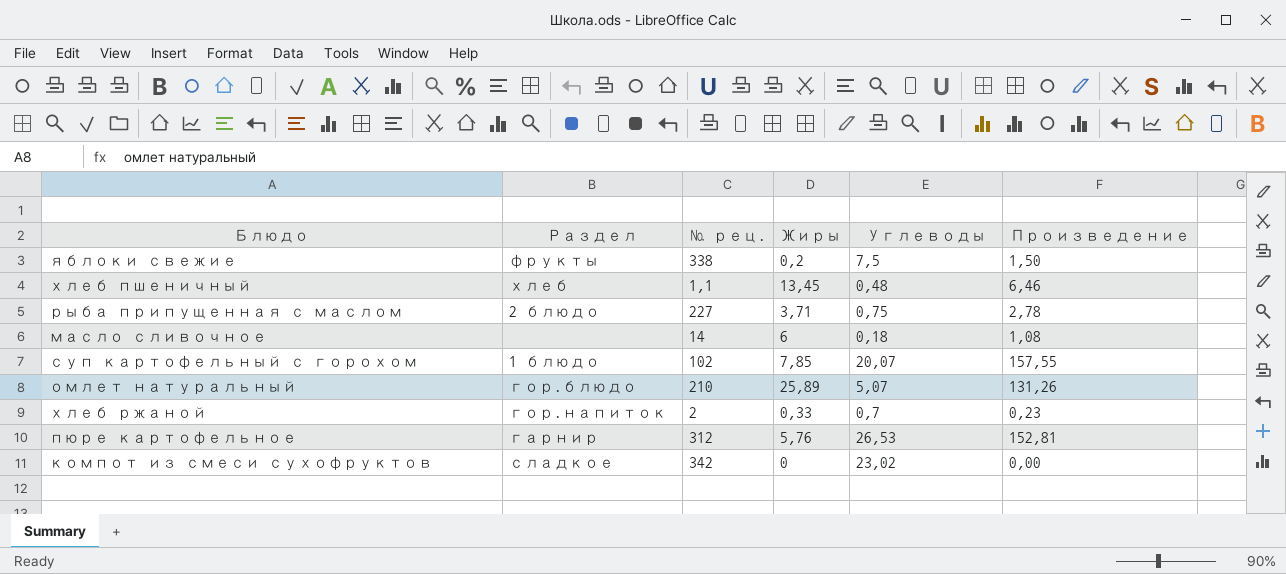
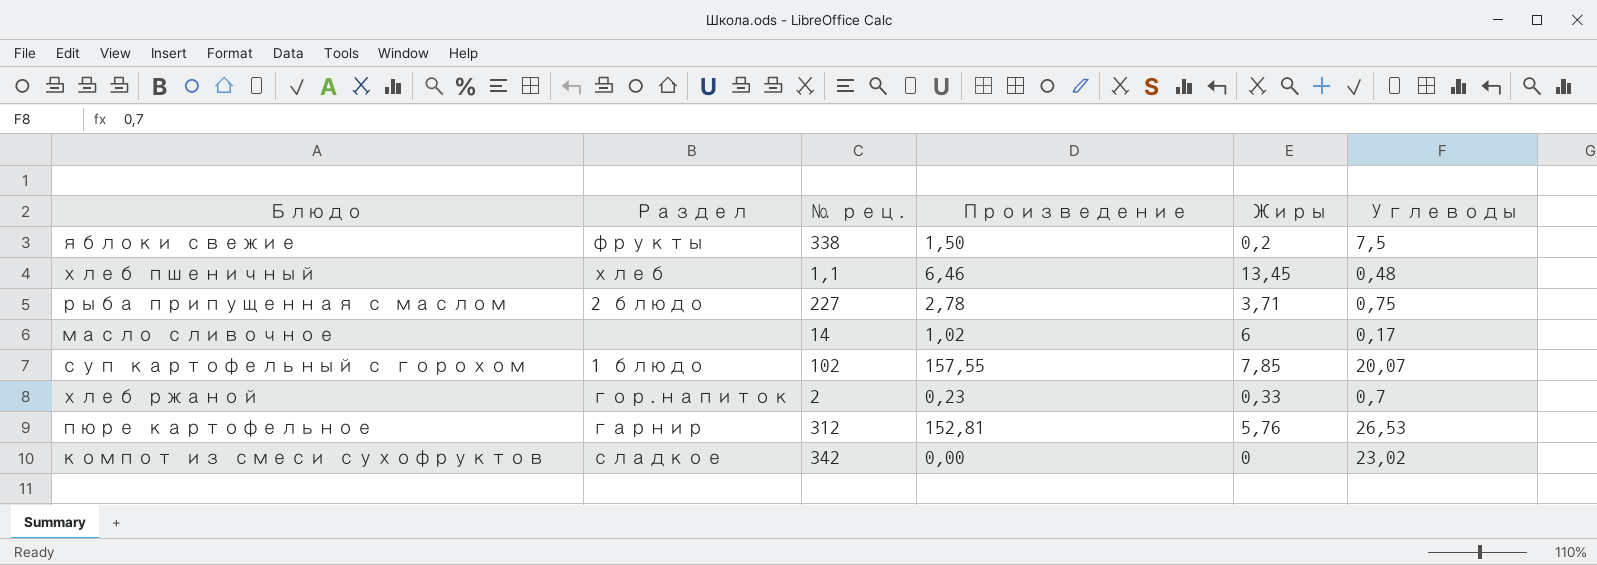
column Произведение | position: 6 -> 4
row омлет натуральный: гор.блюдо | 210 | 25,89 | 5,07 | 131,26 -> none
масло сливочное | Произведение: 1,08 -> 1,02
масло сливочное | Углеводы: 0,18 -> 0,17

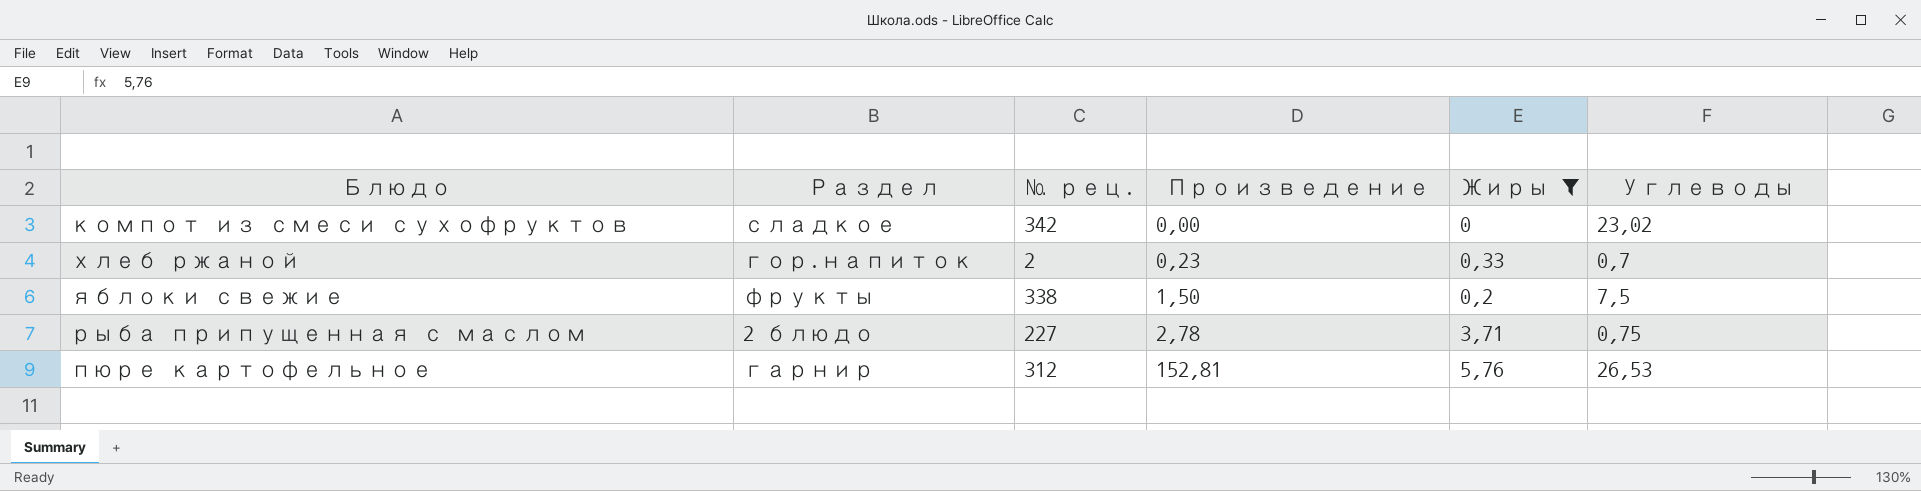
filter: none -> Жиры <= 5,76
row order: none -> Произведение ascending

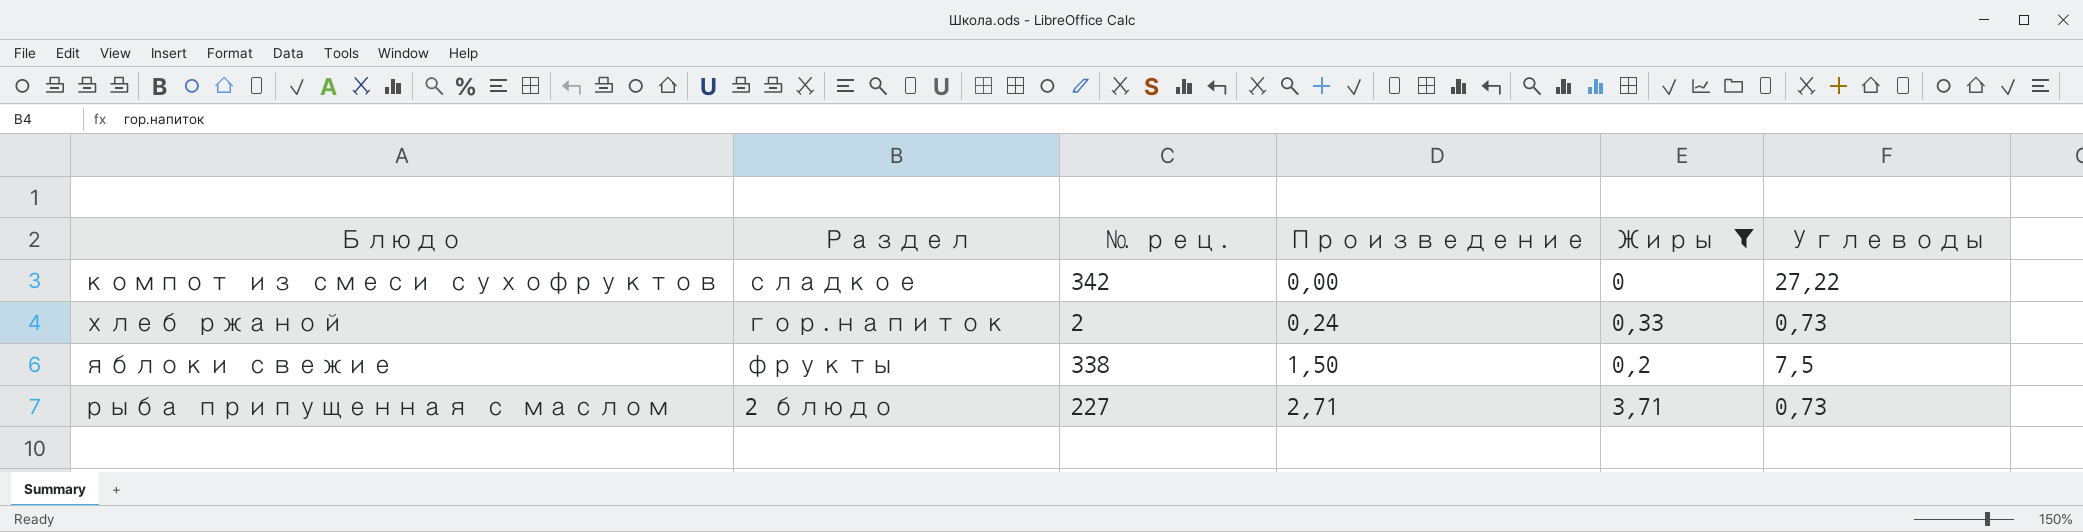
row пюре картофельное: гарнир | 312 | 152,81 | 5,76 | 26,53 -> none
компот из смеси сухофруктов | Углеводы: 23,02 -> 27,22
хлеб ржаной | Произведение: 0,23 -> 0,24
хлеб ржаной | Углеводы: 0,7 -> 0,73
рыба припущенная с маслом | Произведение: 2,78 -> 2,71
рыба припущенная с маслом | Углеводы: 0,75 -> 0,73

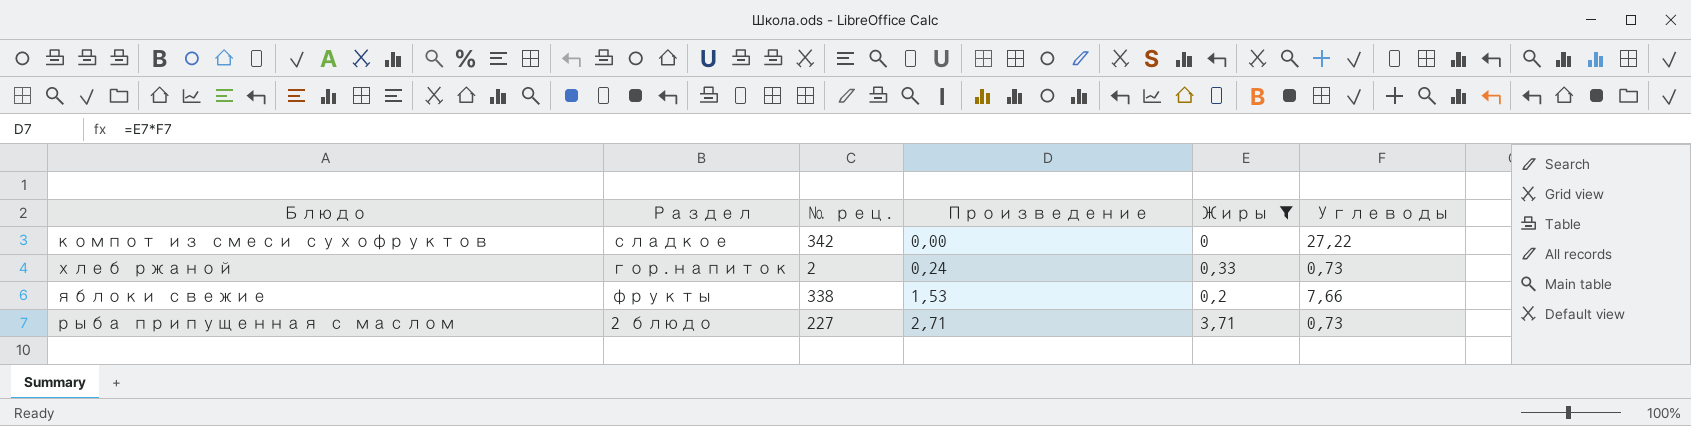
яблоки свежие | Произведение: 1,50 -> 1,53
яблоки свежие | Углеводы: 7,5 -> 7,66

